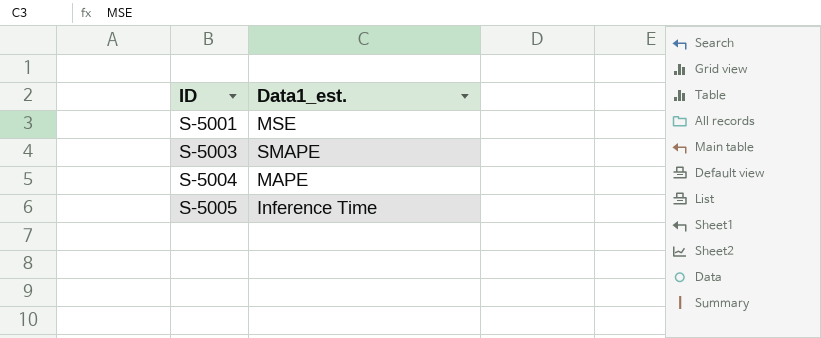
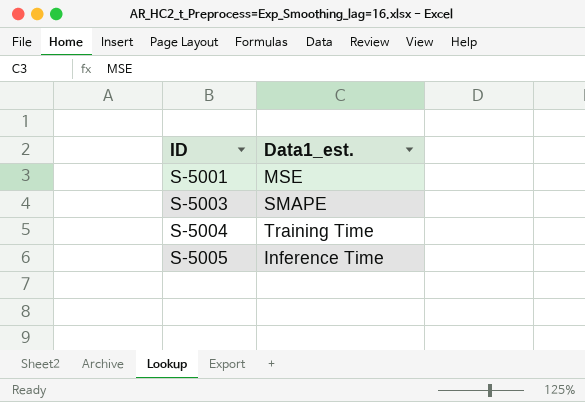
S-5004 | Data1_est.: MAPE -> Training Time

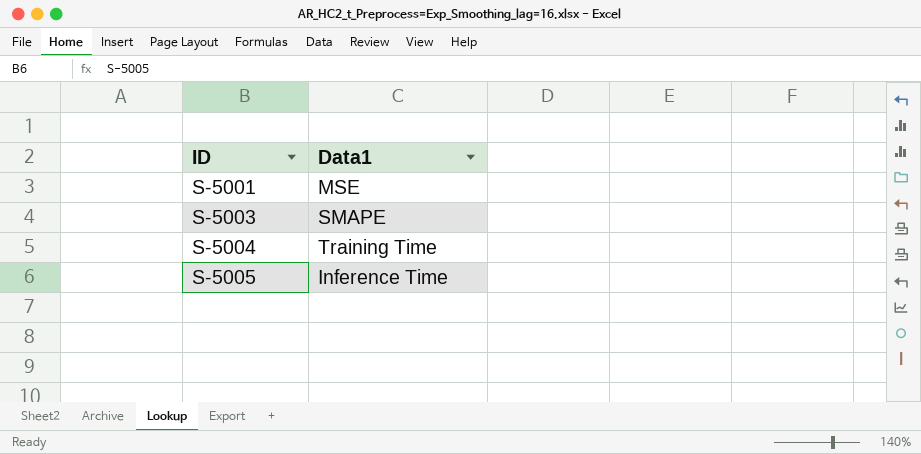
column name: Data1_est. -> Data1

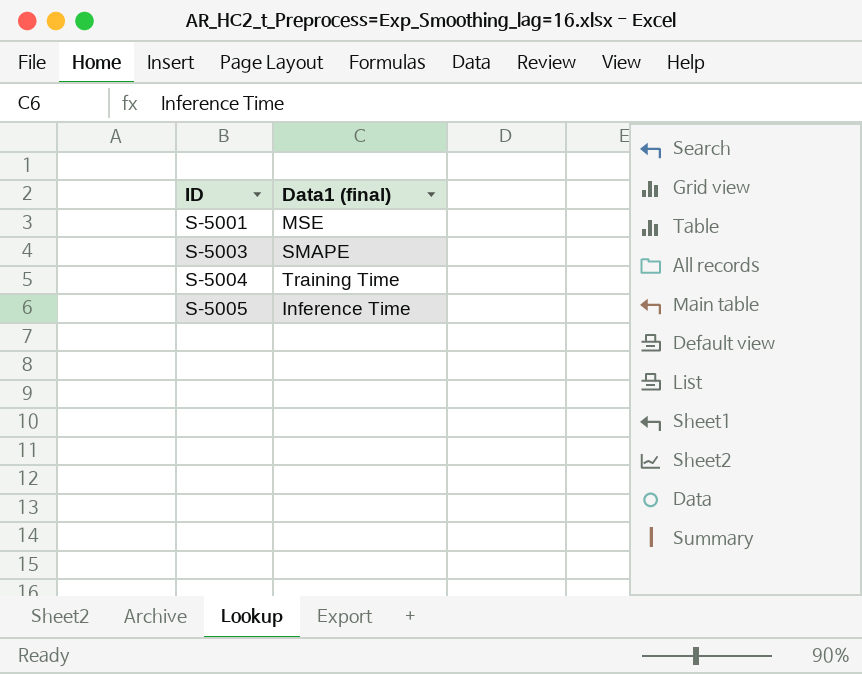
column name: Data1 -> Data1 (final)

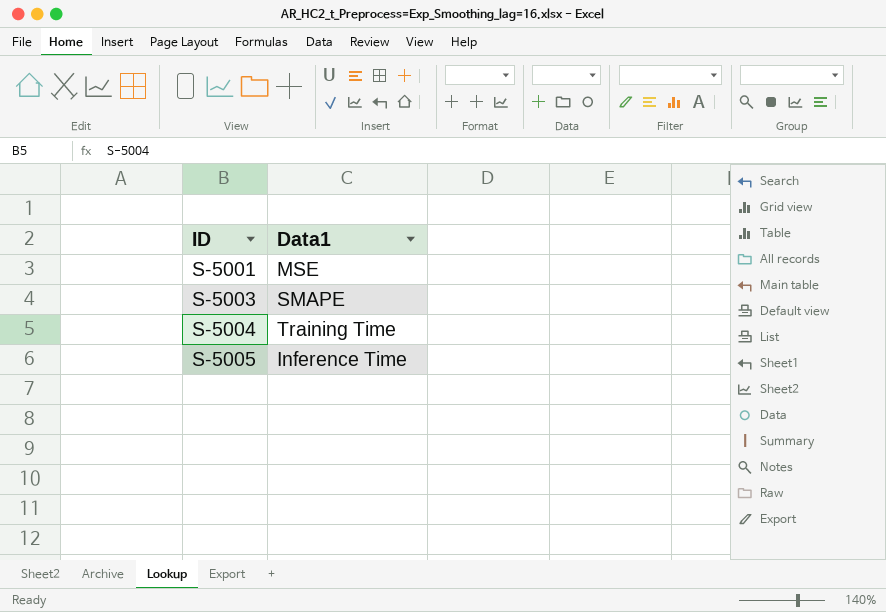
column name: Data1 (final) -> Data1

